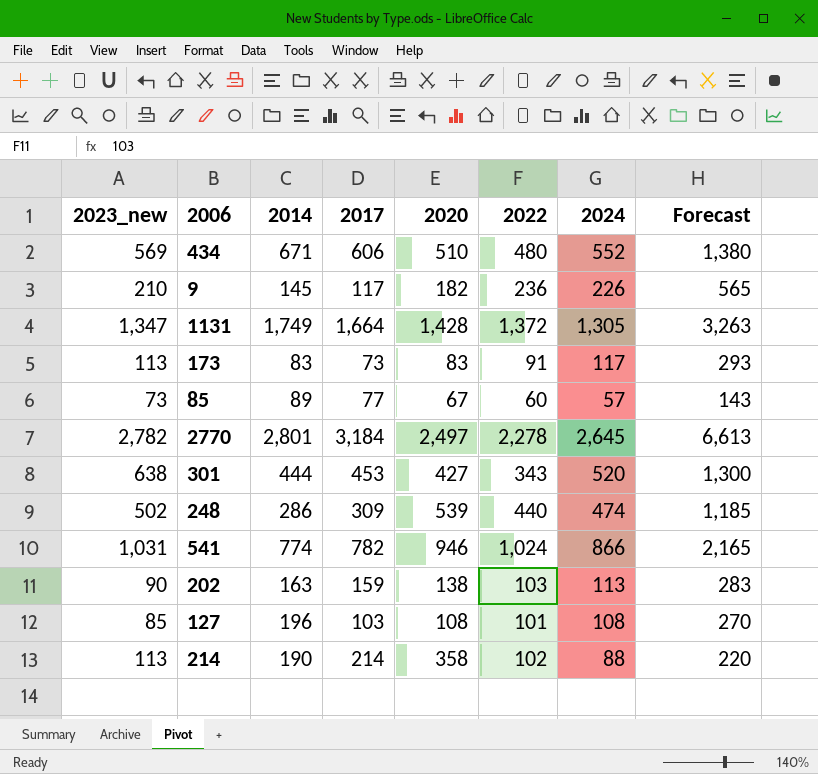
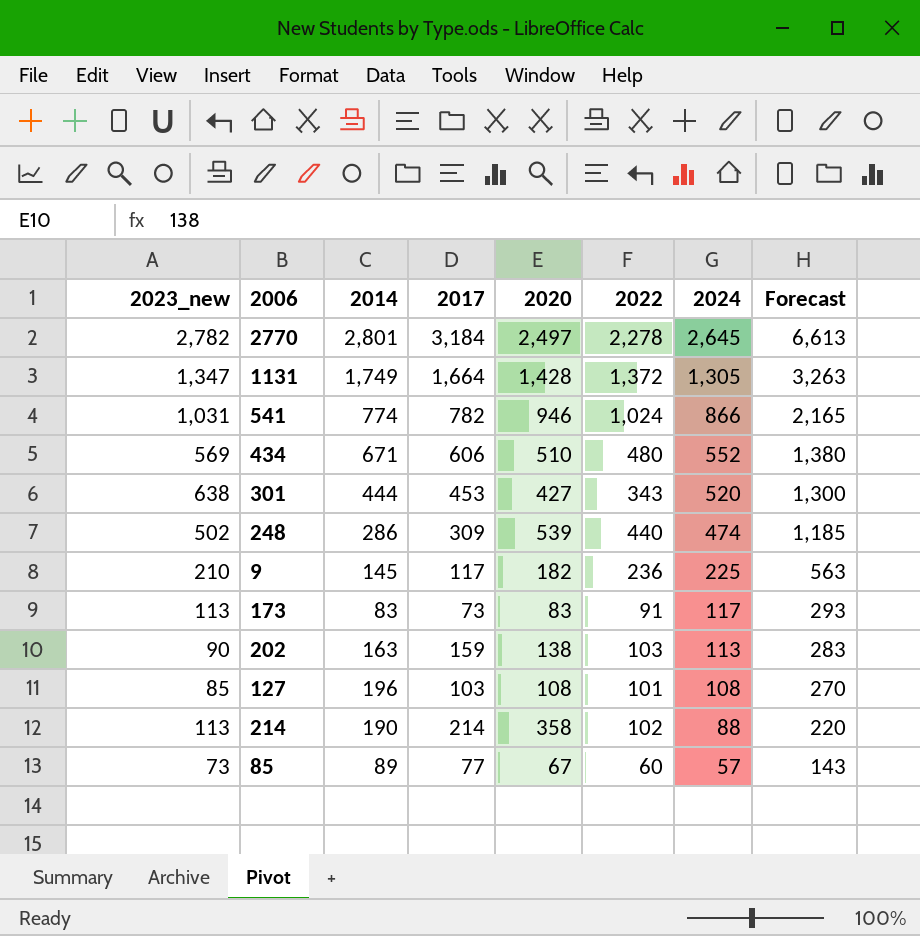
row order: none -> 2024 descending
9 | 2024: 226 -> 225
9 | Forecast: 565 -> 563

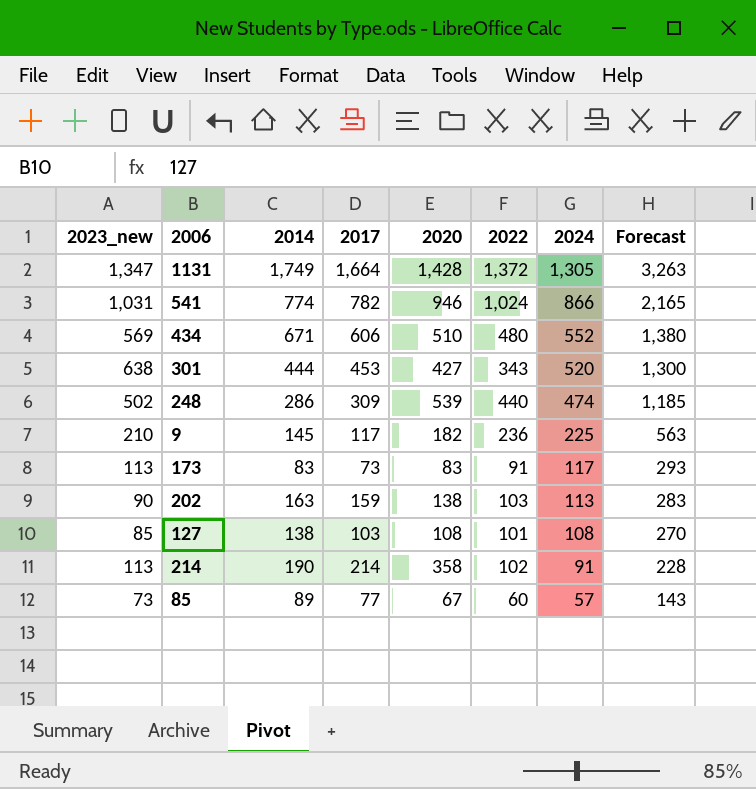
row 2770: 2,782 | 2,801 | 3,184 | 2,497 | 2,278 | 2,645 | 6,613 -> none
127 | 2014: 196 -> 138
214 | 2024: 88 -> 91
214 | Forecast: 220 -> 228

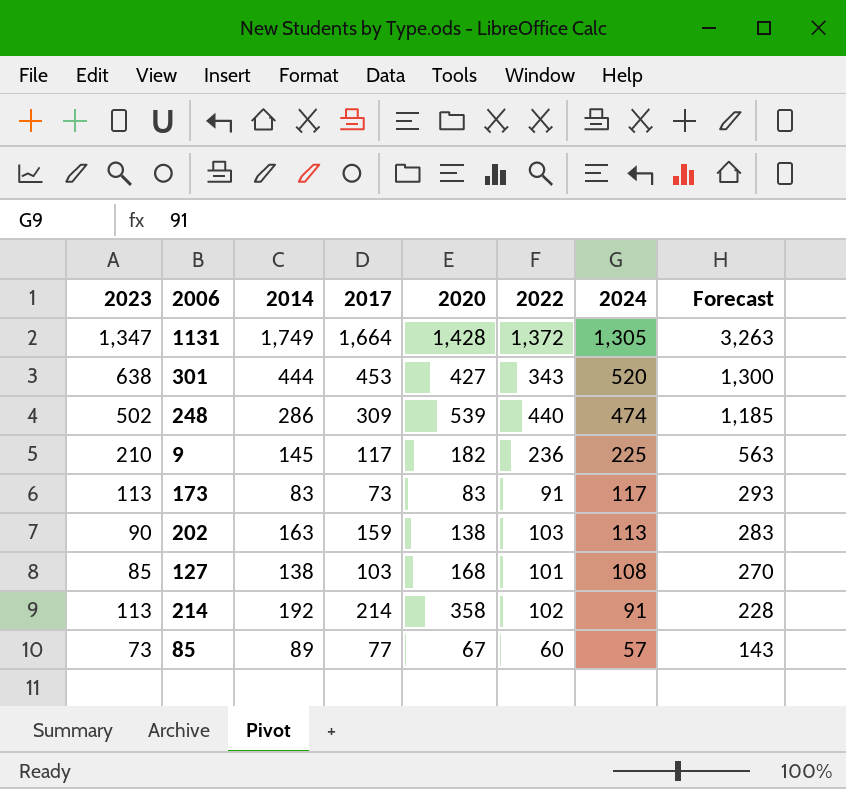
column name: 2023_new -> 2023
row 541: 1,031 | 774 | 782 | 946 | 1,024 | 866 | 2,165 -> none
row 434: 569 | 671 | 606 | 510 | 480 | 552 | 1,380 -> none
127 | 2020: 108 -> 168
214 | 2014: 190 -> 192

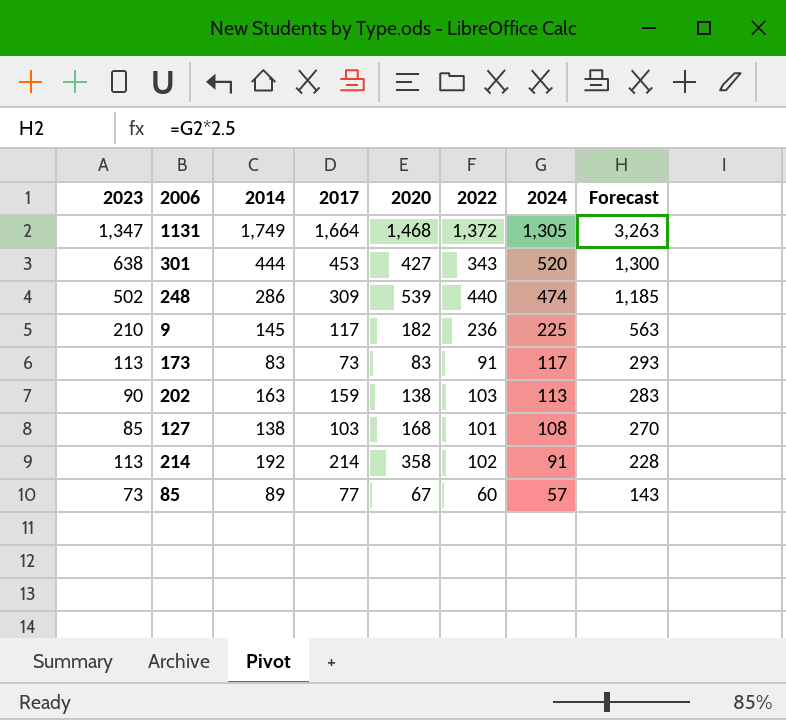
1131 | 2020: 1,428 -> 1,468

